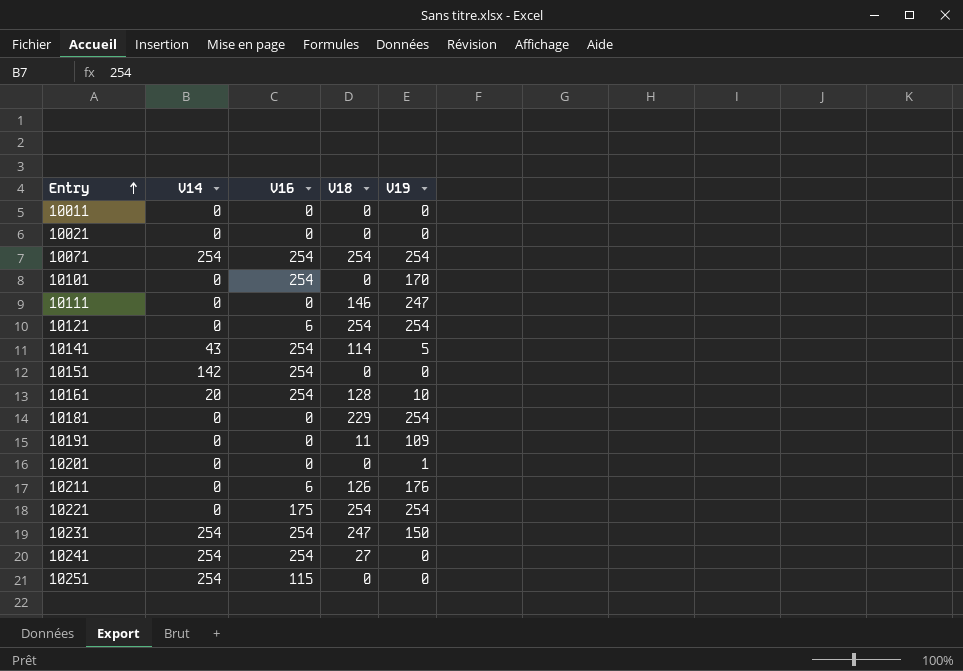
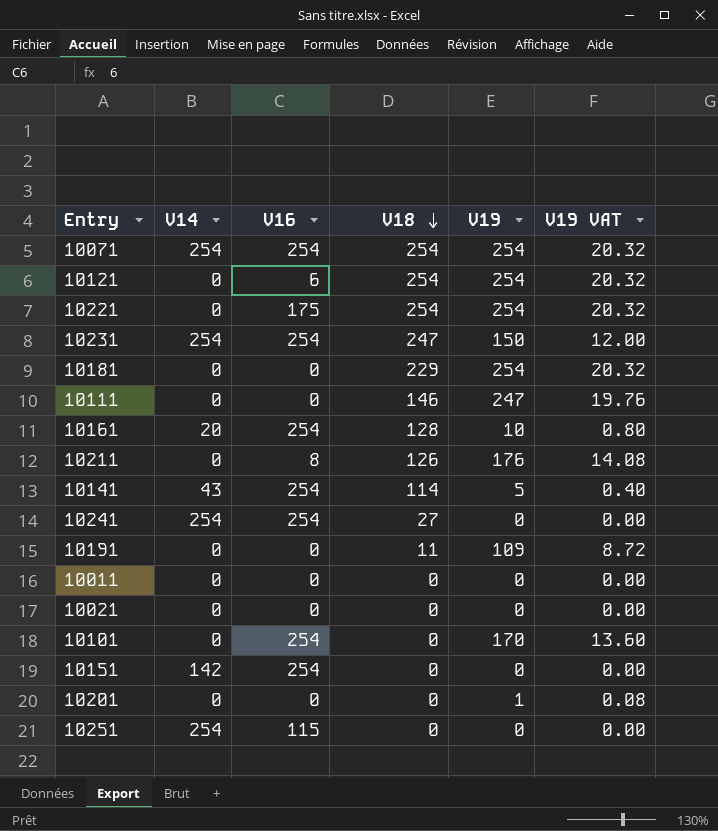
row order: Entry ascending -> V18 descending
column V19 VAT | formula: none -> [V19] * 0.08
10211 | V16: 6 -> 8

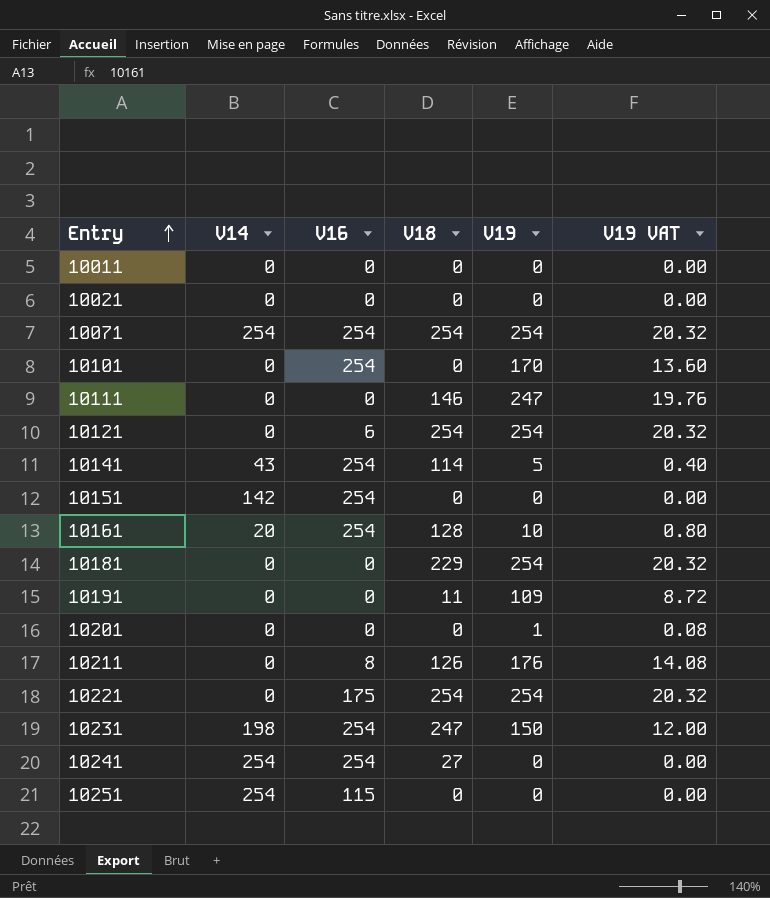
row order: V18 descending -> Entry ascending
10231 | V14: 254 -> 198

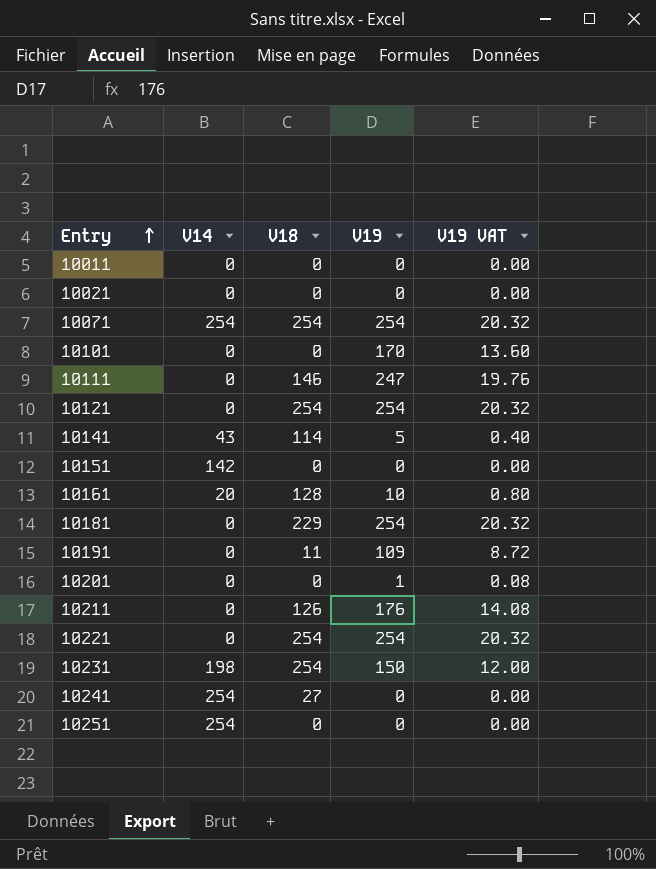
column V16 | position: 3 -> none
10231 | V18: 247 -> 254

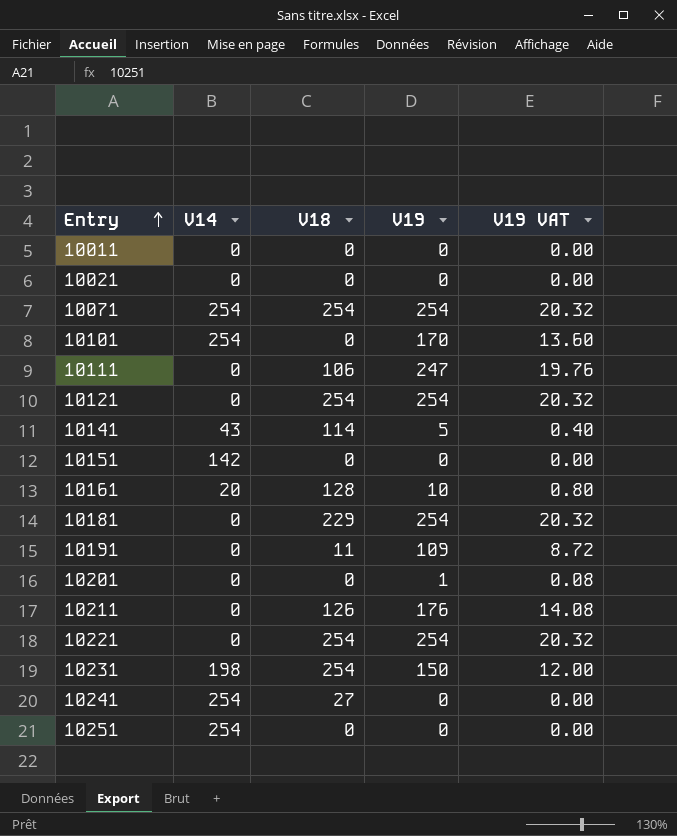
10101 | V14: 0 -> 254
10111 | V18: 146 -> 106

